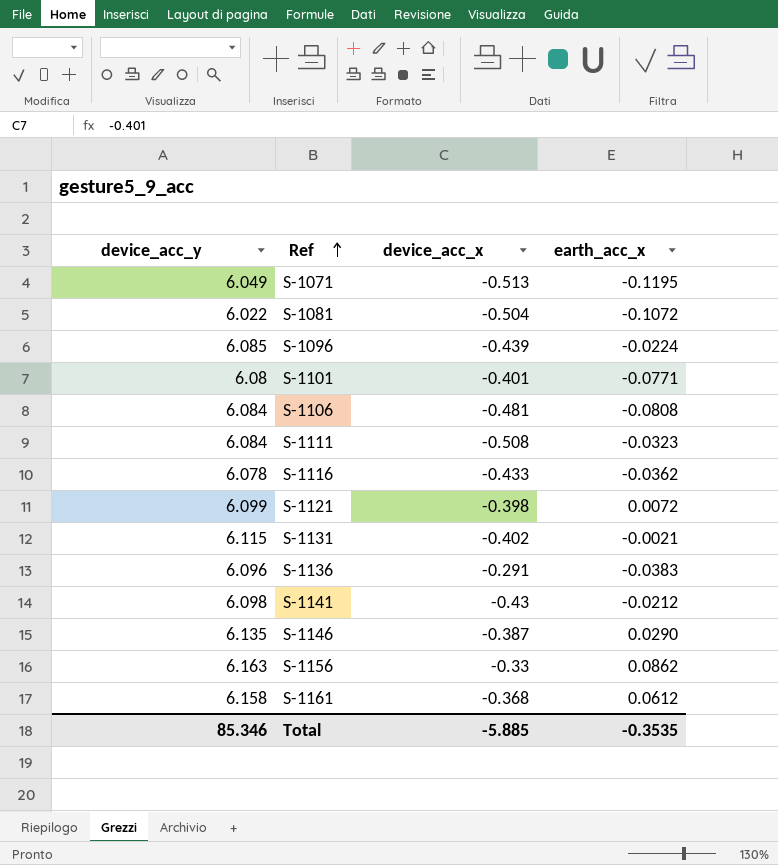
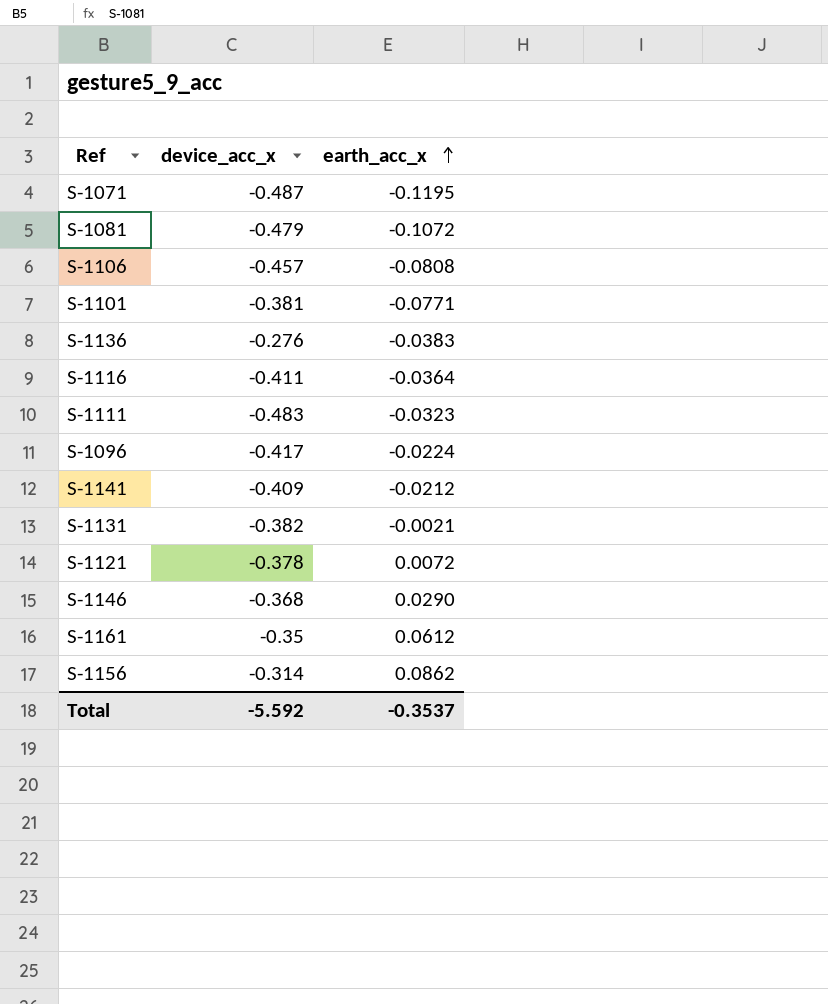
row order: Ref ascending -> earth_acc_x ascending
column device_acc_y | position: 1 -> none
S-1071 | device_acc_x: -0.513 -> -0.487
S-1081 | device_acc_x: -0.504 -> -0.479
S-1106 | device_acc_x: -0.481 -> -0.457
S-1101 | device_acc_x: -0.401 -> -0.381
S-1136 | device_acc_x: -0.291 -> -0.276
S-1116 | device_acc_x: -0.433 -> -0.411
S-1116 | earth_acc_x: -0.0362 -> -0.0364
S-1111 | device_acc_x: -0.508 -> -0.483
S-1096 | device_acc_x: -0.439 -> -0.417
S-1141 | device_acc_x: -0.43 -> -0.409
S-1131 | device_acc_x: -0.402 -> -0.382
S-1121 | device_acc_x: -0.398 -> -0.378
S-1146 | device_acc_x: -0.387 -> -0.368
S-1161 | device_acc_x: -0.368 -> -0.35
S-1156 | device_acc_x: -0.33 -> -0.314
Total | device_acc_x: -5.885 -> -5.592
Total | earth_acc_x: -0.3535 -> -0.3537

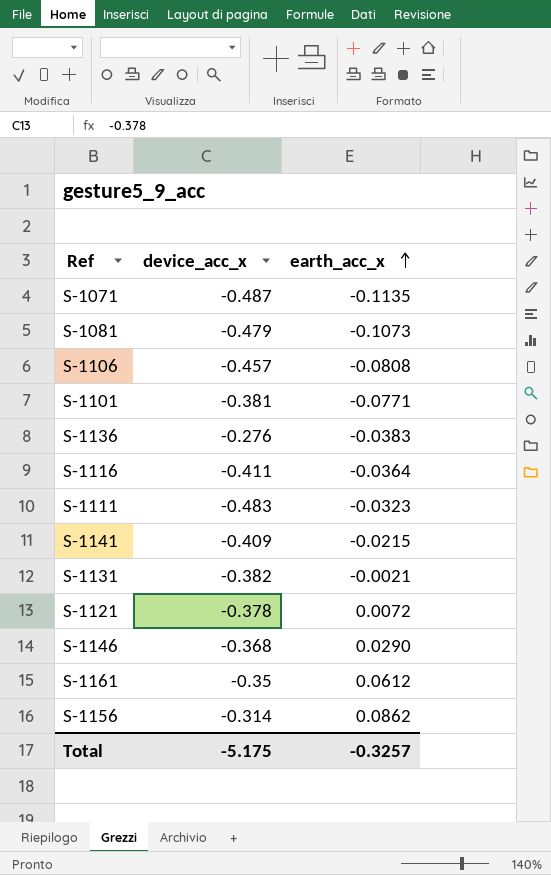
row S-1096: -0.417 | -0.0224 -> none
S-1071 | earth_acc_x: -0.1195 -> -0.1135
S-1081 | earth_acc_x: -0.1072 -> -0.1073
S-1141 | earth_acc_x: -0.0212 -> -0.0215
Total | device_acc_x: -5.592 -> -5.175
Total | earth_acc_x: -0.3537 -> -0.3257

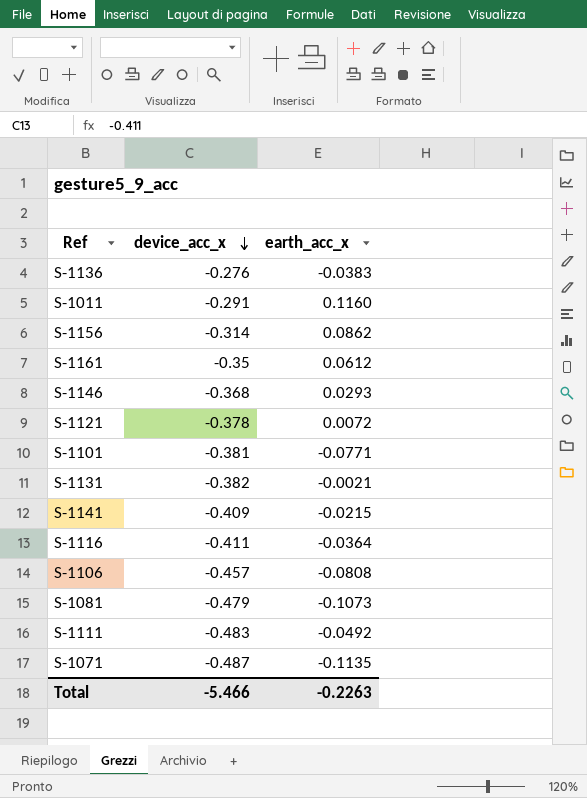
row order: earth_acc_x ascending -> device_acc_x descending
row S-1011: none -> -0.291 | 0.1160
S-1146 | earth_acc_x: 0.0290 -> 0.0293
S-1111 | earth_acc_x: -0.0323 -> -0.0492
Total | device_acc_x: -5.175 -> -5.466
Total | earth_acc_x: -0.3257 -> -0.2263

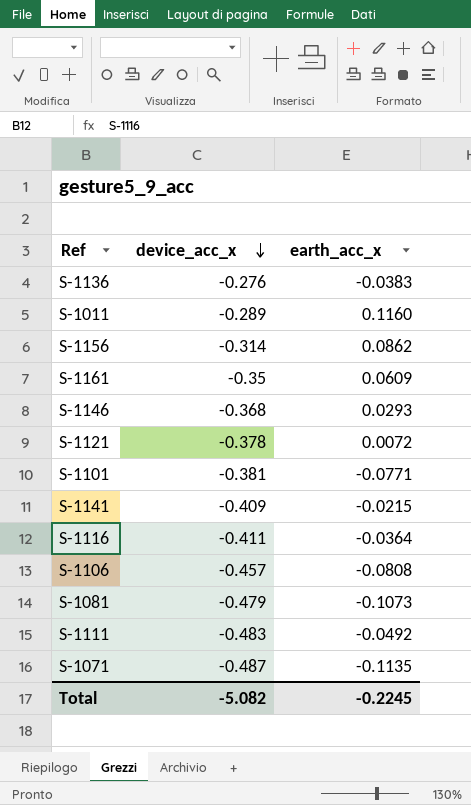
row S-1131: -0.382 | -0.0021 -> none
S-1011 | device_acc_x: -0.291 -> -0.289
S-1161 | earth_acc_x: 0.0612 -> 0.0609
Total | device_acc_x: -5.466 -> -5.082
Total | earth_acc_x: -0.2263 -> -0.2245

